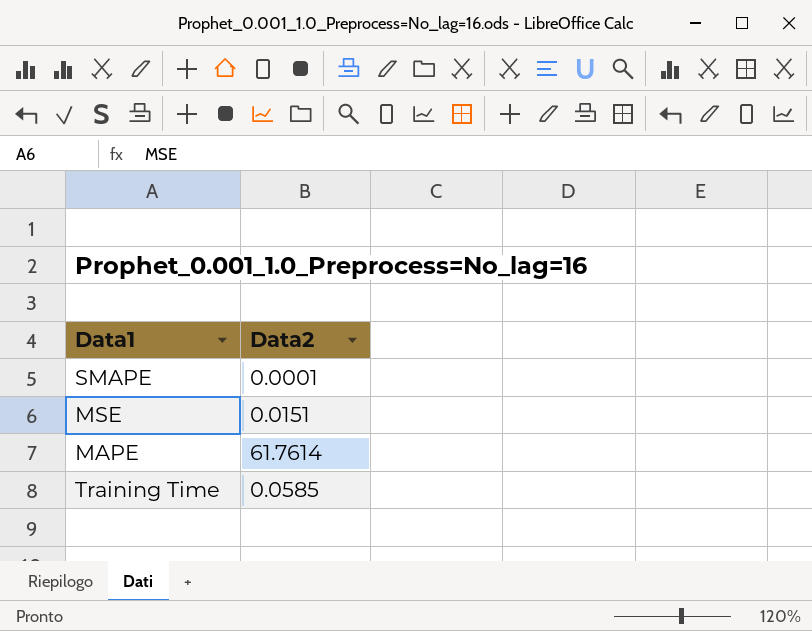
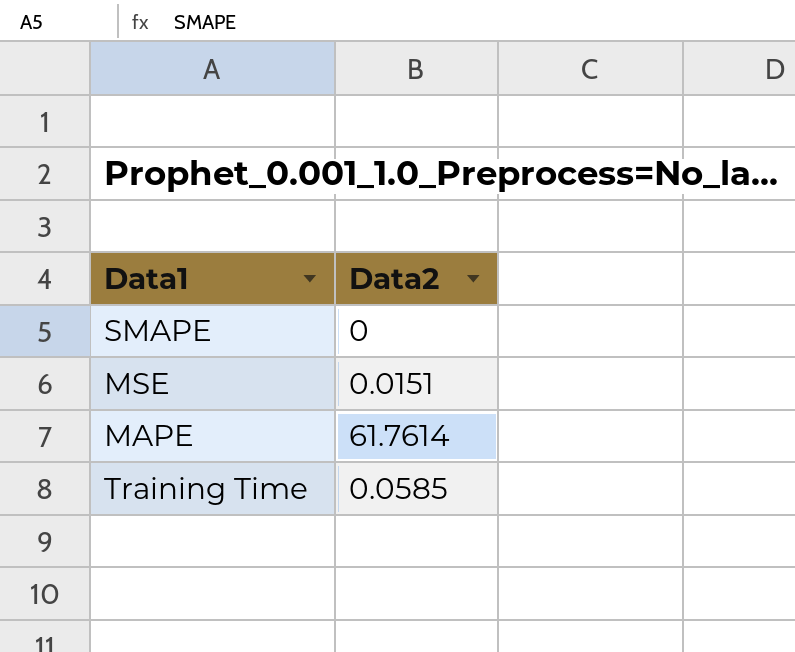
SMAPE | Data2: 0.0001 -> 0

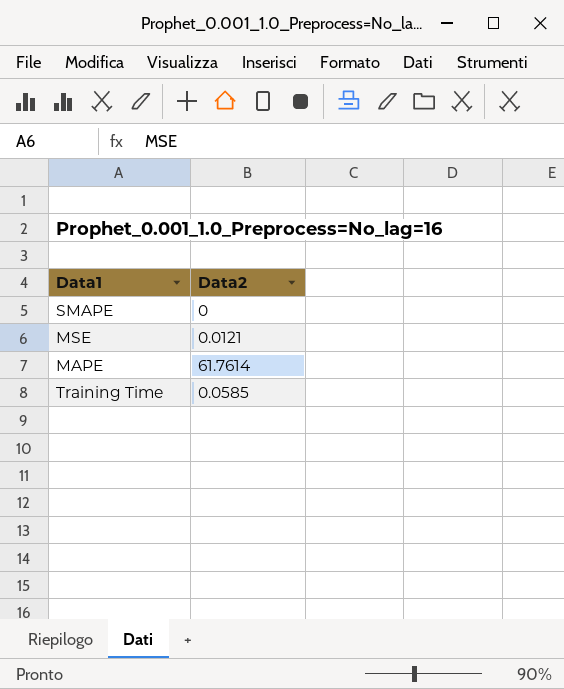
MSE | Data2: 0.0151 -> 0.0121

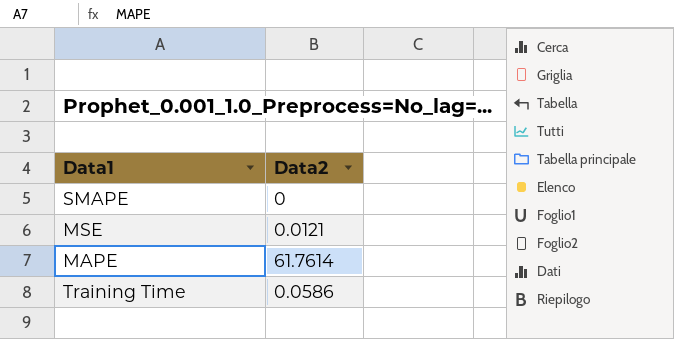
Training Time | Data2: 0.0585 -> 0.0586

